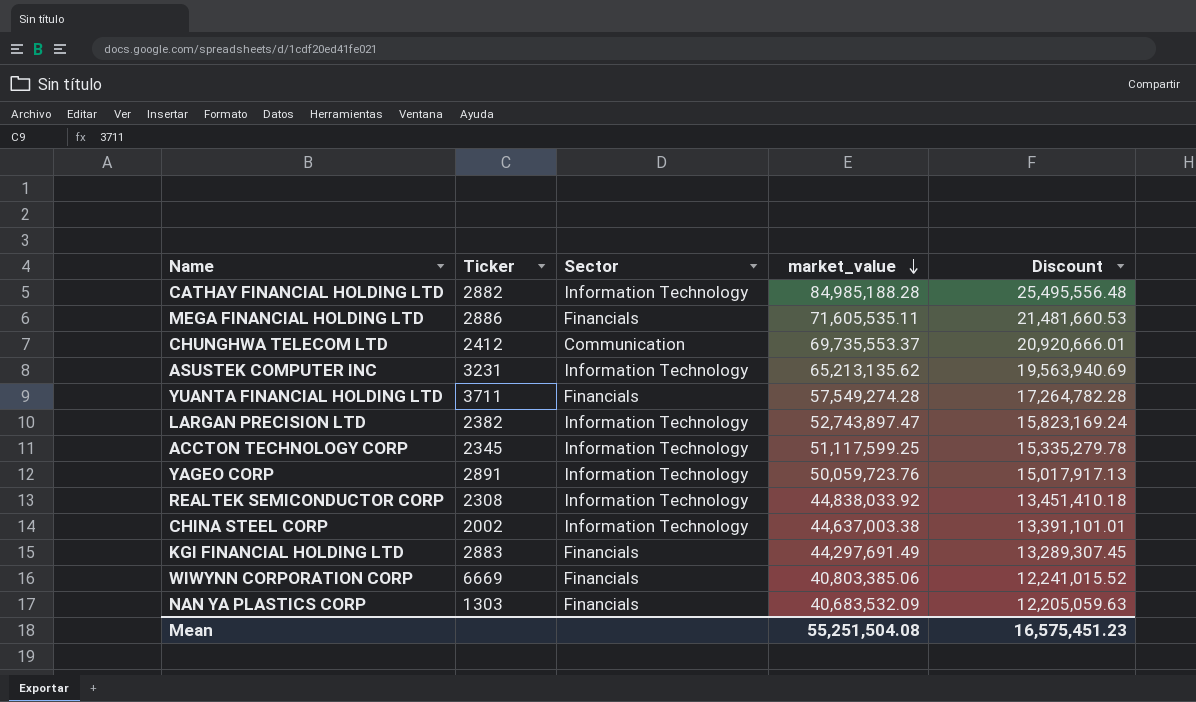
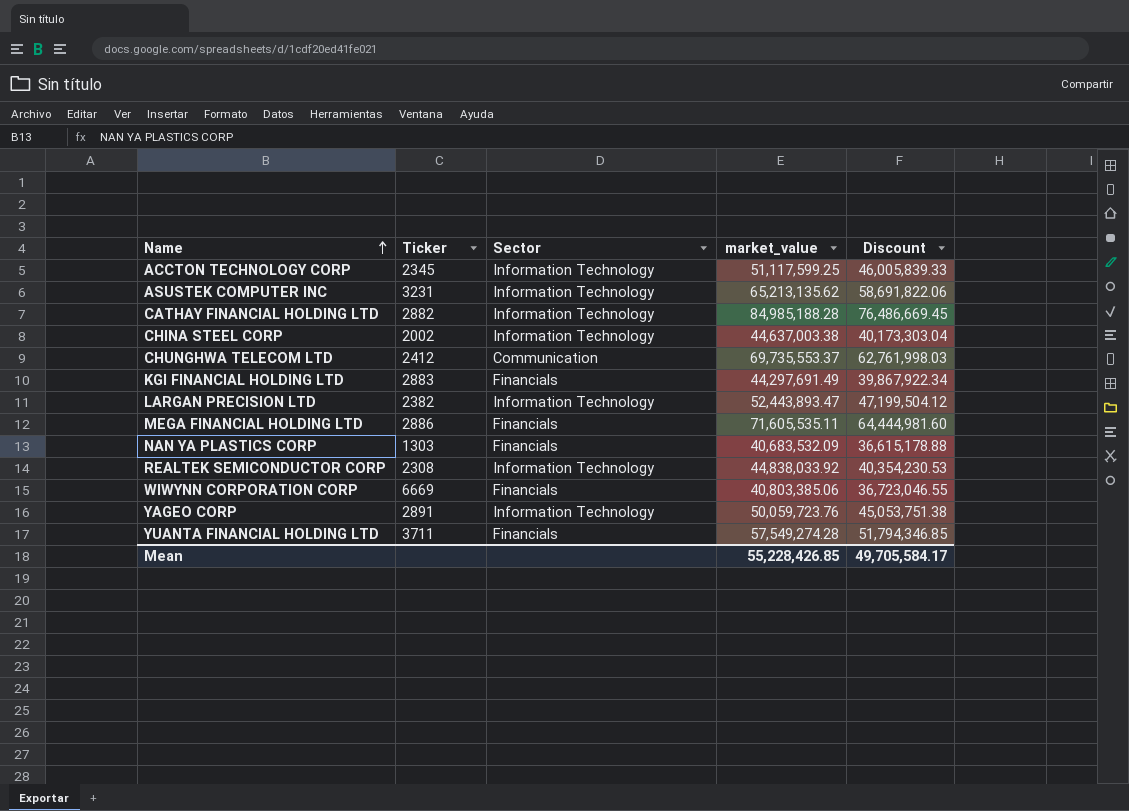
row order: market_value descending -> Name ascending
column Discount | formula: [market_value] * 0.3 -> [market_value] * 0.9
LARGAN PRECISION LTD | market_value: 52,743,897.47 -> 52,443,893.47
Mean | market_value: 55,251,504.08 -> 55,228,426.85
Mean | Discount: 16,575,451.23 -> 49,705,584.17

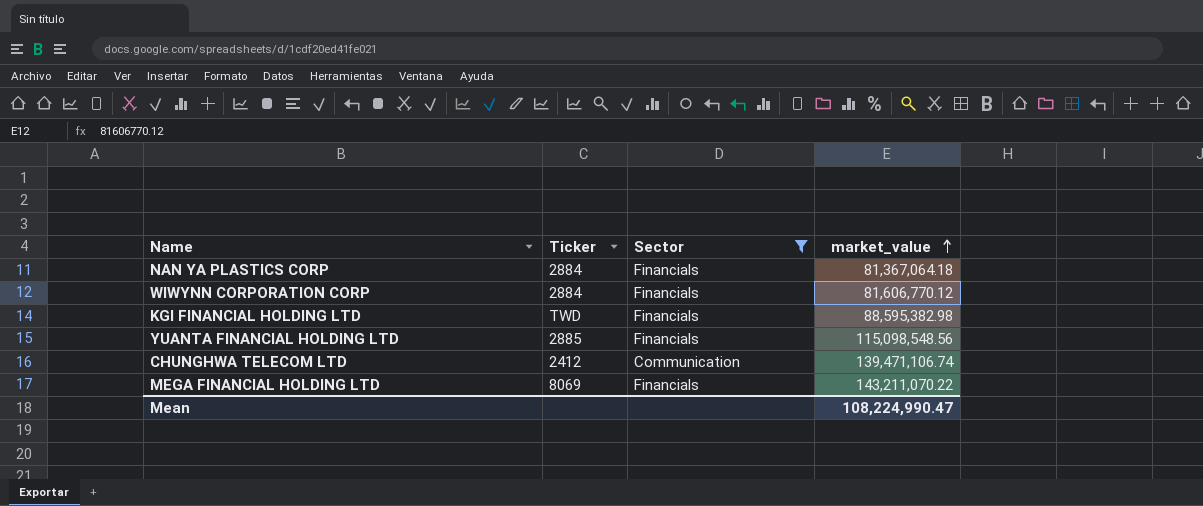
filter: none -> Sector != Information Technology
row order: Name ascending -> market_value ascending
column Discount | formula: [market_value] * 0.9 -> none
NAN YA PLASTICS CORP | Ticker: 1303 -> 2884
NAN YA PLASTICS CORP | market_value: 40,683,532.09 -> 81,367,064.18
WIWYNN CORPORATION CORP | Ticker: 6669 -> 2884
WIWYNN CORPORATION CORP | market_value: 40,803,385.06 -> 81,606,770.12
KGI FINANCIAL HOLDING LTD | Ticker: 2883 -> TWD
KGI FINANCIAL HOLDING LTD | market_value: 44,297,691.49 -> 88,595,382.98
YUANTA FINANCIAL HOLDING LTD | Ticker: 3711 -> 2885
YUANTA FINANCIAL HOLDING LTD | market_value: 57,549,274.28 -> 115,098,548.56
CHUNGHWA TELECOM LTD | market_value: 69,735,553.37 -> 139,471,106.74
MEGA FINANCIAL HOLDING LTD | Ticker: 2886 -> 8069
MEGA FINANCIAL HOLDING LTD | market_value: 71,605,535.11 -> 143,211,070.22
Mean | market_value: 55,228,426.85 -> 108,224,990.47

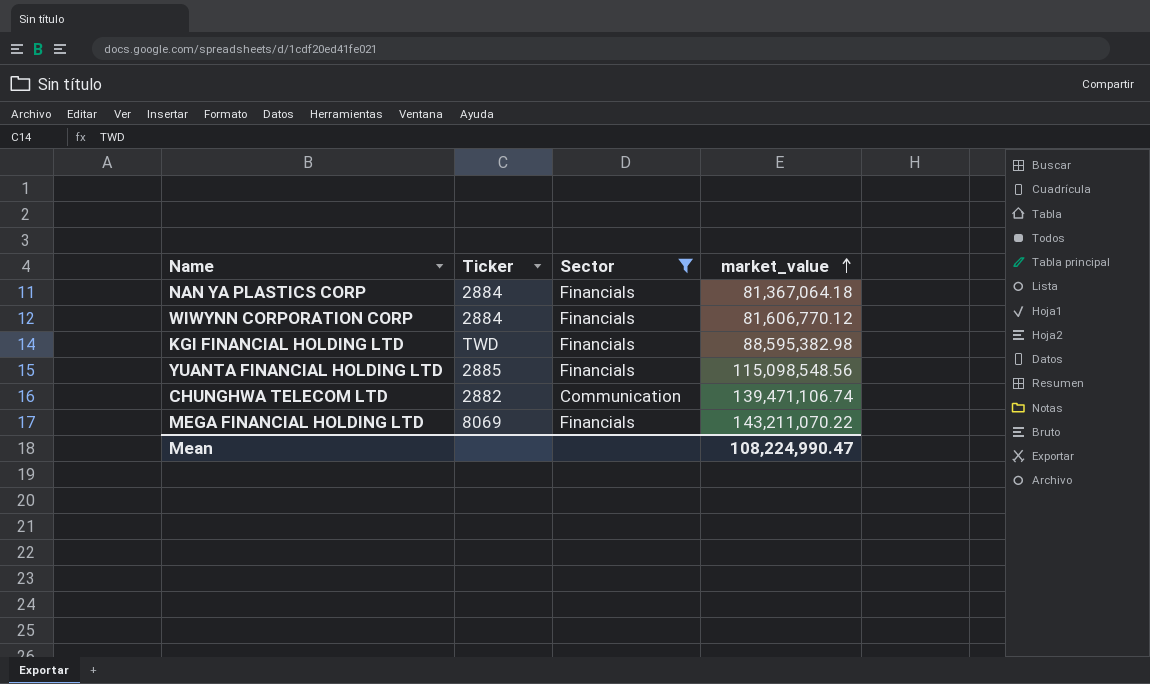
CHUNGHWA TELECOM LTD | Ticker: 2412 -> 2882

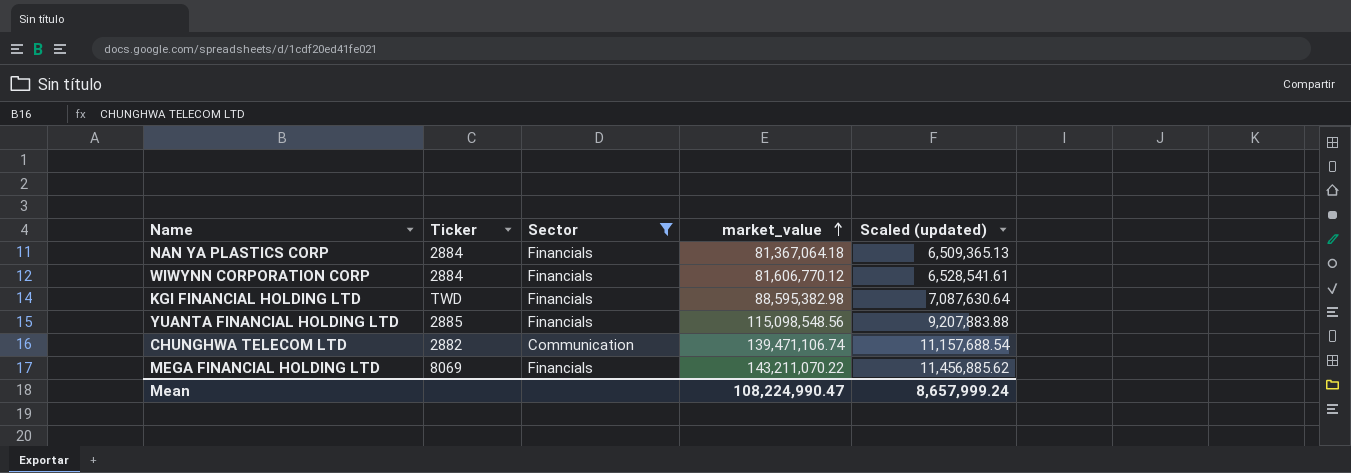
column Scaled (updated) | formula: none -> [market_value] * 0.08

